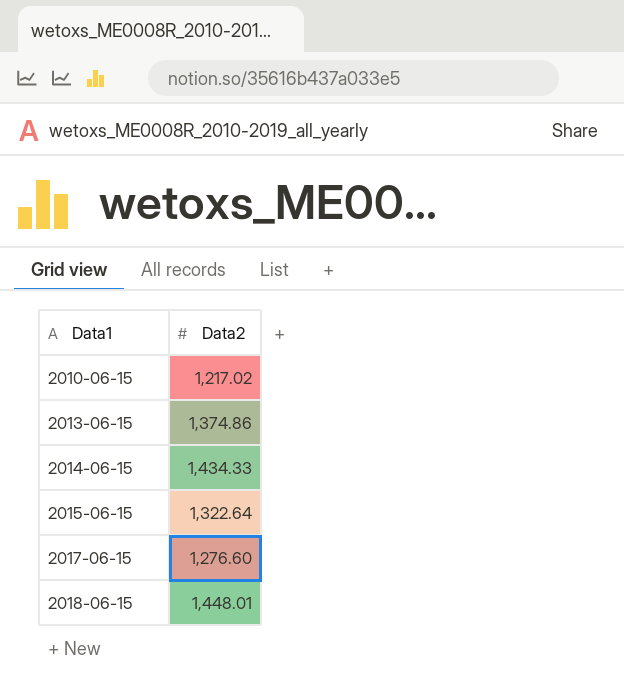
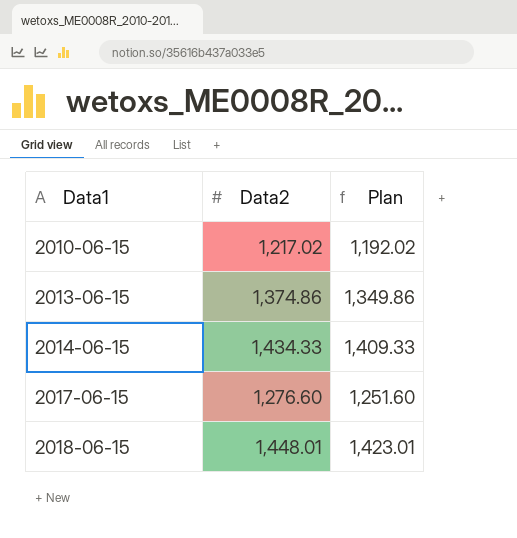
column Plan | formula: none -> [Data2] - 25
row 2015-06-15: 1,322.64 -> none

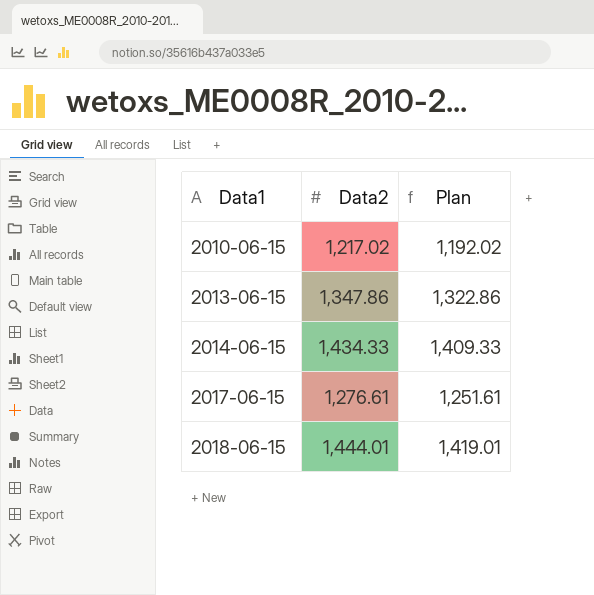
2013-06-15 | Data2: 1,374.86 -> 1,347.86
2013-06-15 | Plan: 1,349.86 -> 1,322.86
2017-06-15 | Data2: 1,276.60 -> 1,276.61
2017-06-15 | Plan: 1,251.60 -> 1,251.61
2018-06-15 | Data2: 1,448.01 -> 1,444.01
2018-06-15 | Plan: 1,423.01 -> 1,419.01

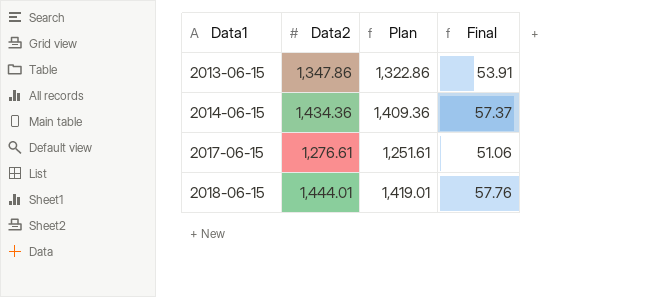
column Final | formula: none -> [Data2] * 0.04
row 2010-06-15: 1,217.02 | 1,192.02 -> none
2014-06-15 | Data2: 1,434.33 -> 1,434.36
2014-06-15 | Plan: 1,409.33 -> 1,409.36

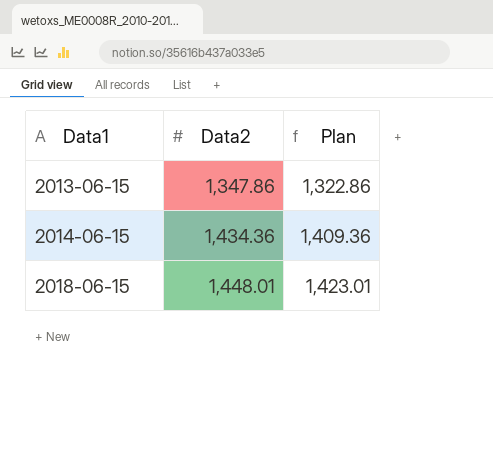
column Final | formula: [Data2] * 0.04 -> none
row 2017-06-15: 1,276.61 | 1,251.61 | 51.06 -> none
2018-06-15 | Data2: 1,444.01 -> 1,448.01
2018-06-15 | Plan: 1,419.01 -> 1,423.01

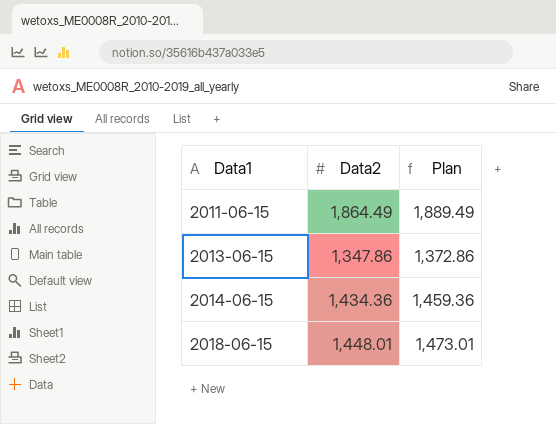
column Plan | formula: [Data2] - 25 -> [Data2] + 25
row 2011-06-15: none -> 1,864.49 | 1,889.49

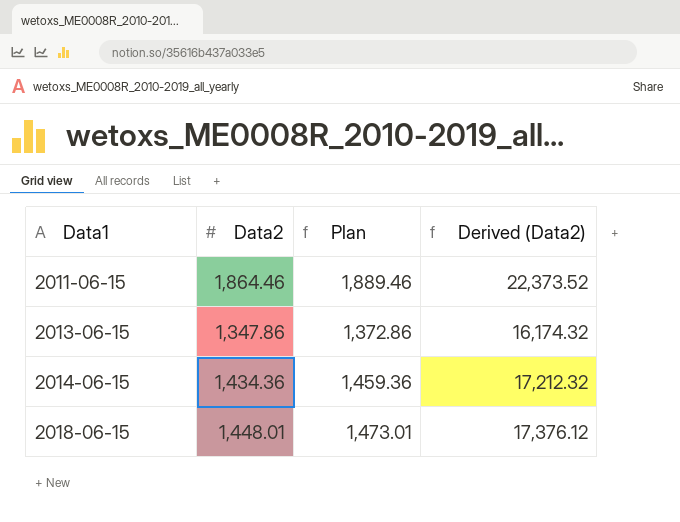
column Derived (Data2) | formula: none -> [Data2] * 12
2011-06-15 | Data2: 1,864.49 -> 1,864.46
2011-06-15 | Plan: 1,889.49 -> 1,889.46

